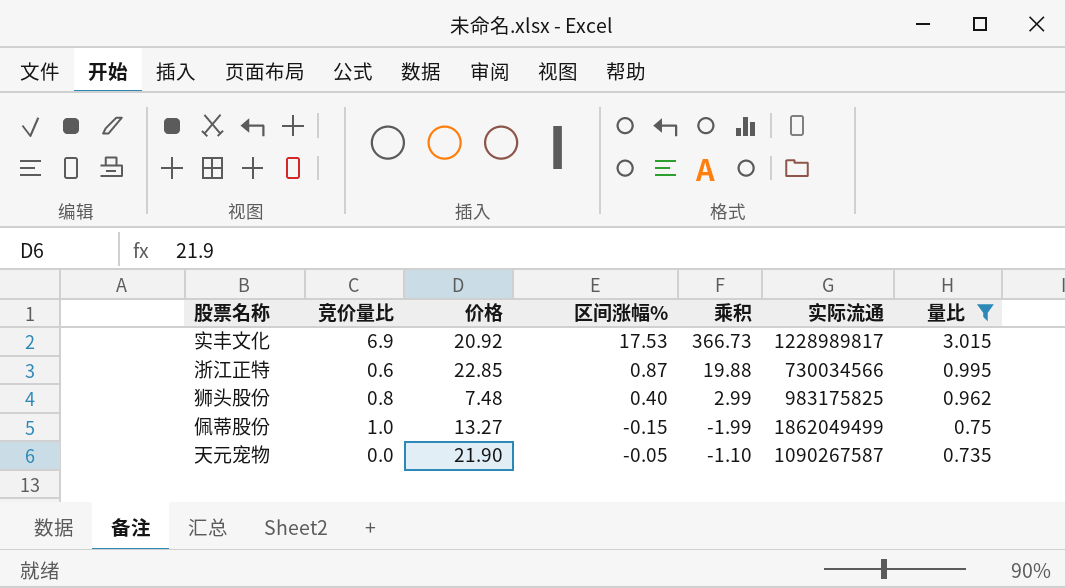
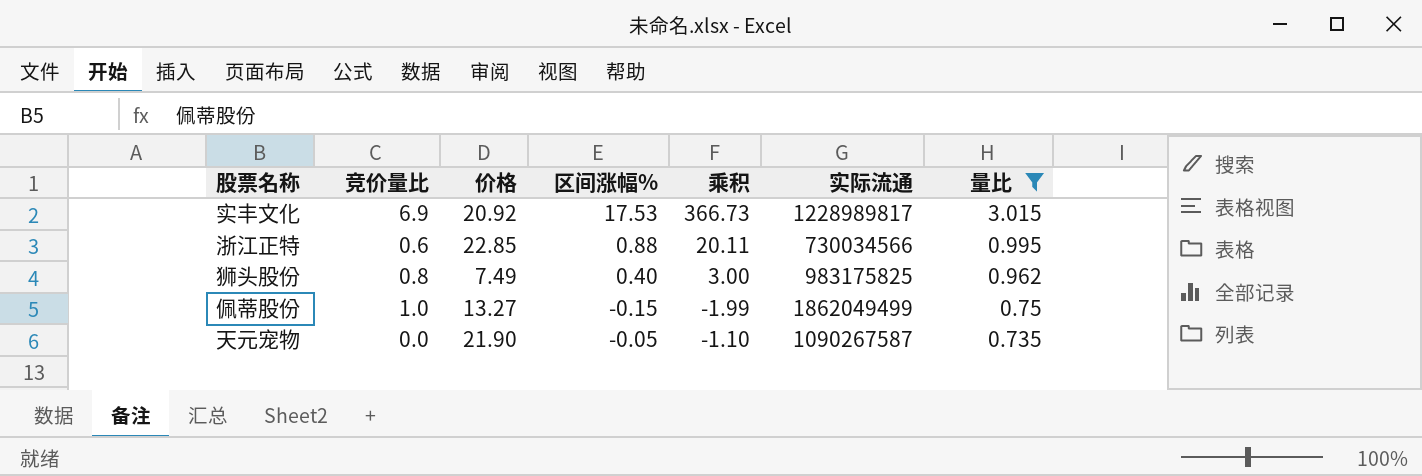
浙江正特 | 区间涨幅%: 0.87 -> 0.88
浙江正特 | 乘积: 19.88 -> 20.11
狮头股份 | 价格: 7.48 -> 7.49
狮头股份 | 乘积: 2.99 -> 3.00

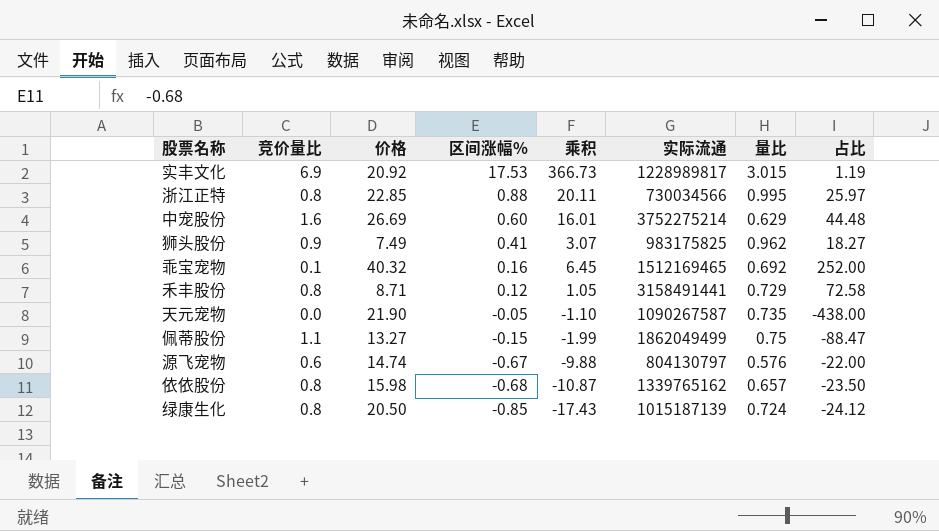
filter: 量比 >= 0.735 -> none
row order: 量比 descending -> 区间涨幅% descending
column 占比 | formula: none -> [价格] / [区间涨幅%]
浙江正特 | 竞价量比: 0.6 -> 0.8
狮头股份 | 竞价量比: 0.8 -> 0.9
狮头股份 | 区间涨幅%: 0.40 -> 0.41
狮头股份 | 乘积: 3.00 -> 3.07
佩蒂股份 | 竞价量比: 1.0 -> 1.1

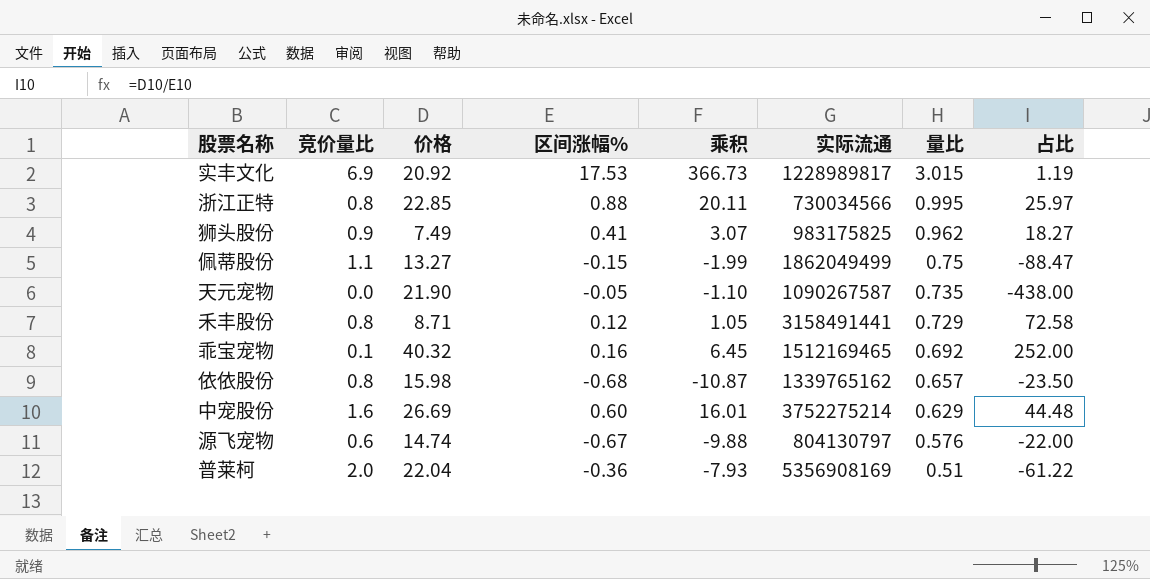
row order: 区间涨幅% descending -> 量比 descending
row 绿康生化: 0.8 | 20.50 | -0.85 | -17.43 | 1015187139 | 0.724 | -24.12 -> none
row 普莱柯: none -> 2.0 | 22.04 | -0.36 | -7.93 | 5356908169 | 0.51 | -61.22

